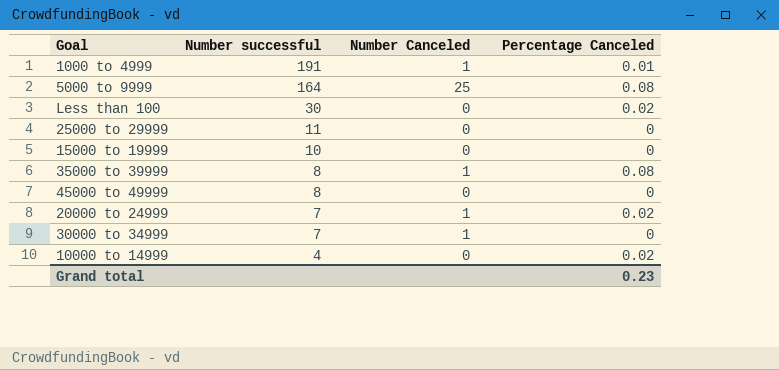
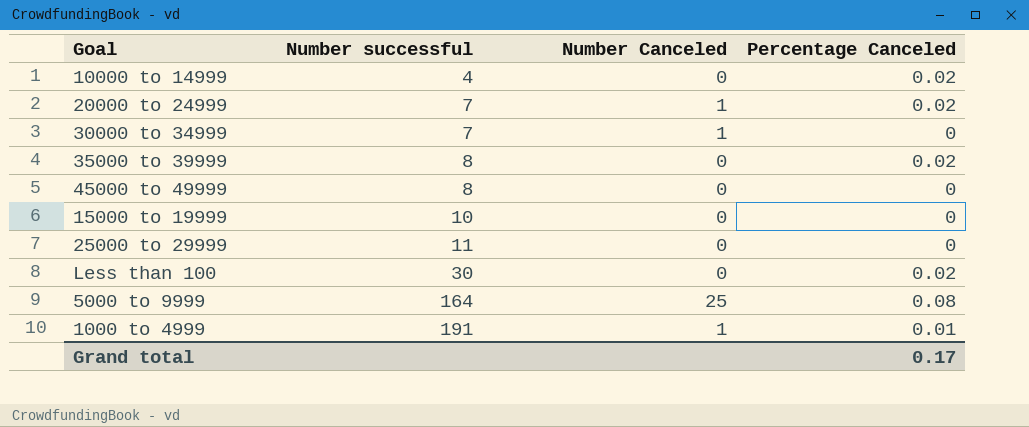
row order: Number successful descending -> Number successful ascending
35000 to 39999 | Number Canceled: 1 -> 0
35000 to 39999 | Percentage Canceled: 0.08 -> 0.02
Grand total | Percentage Canceled: 0.23 -> 0.17

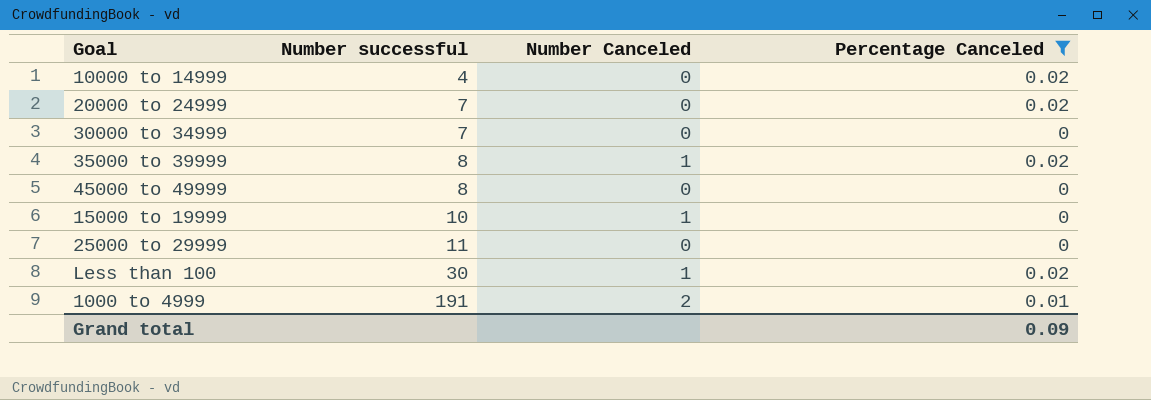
filter: none -> Percentage Canceled != 0.08
20000 to 24999 | Number Canceled: 1 -> 0
30000 to 34999 | Number Canceled: 1 -> 0
35000 to 39999 | Number Canceled: 0 -> 1
15000 to 19999 | Number Canceled: 0 -> 1
Less than 100 | Number Canceled: 0 -> 1
1000 to 4999 | Number Canceled: 1 -> 2
Grand total | Percentage Canceled: 0.17 -> 0.09

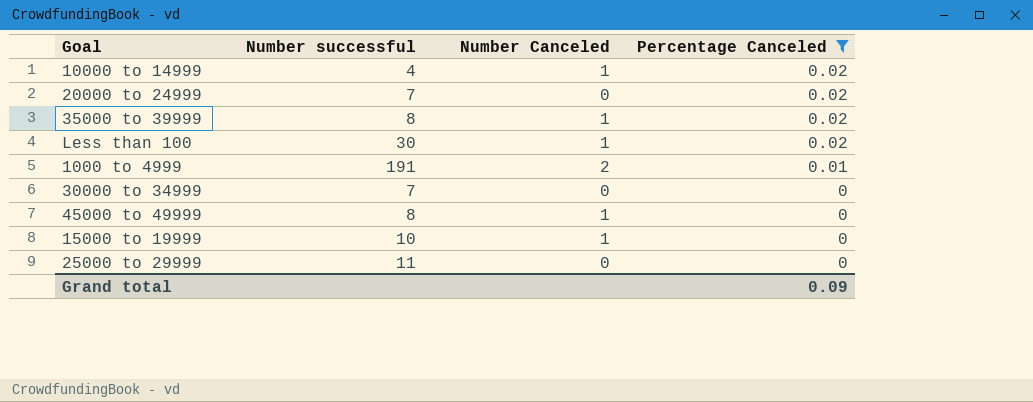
row order: Number successful ascending -> Percentage Canceled descending
10000 to 14999 | Number Canceled: 0 -> 1
45000 to 49999 | Number Canceled: 0 -> 1

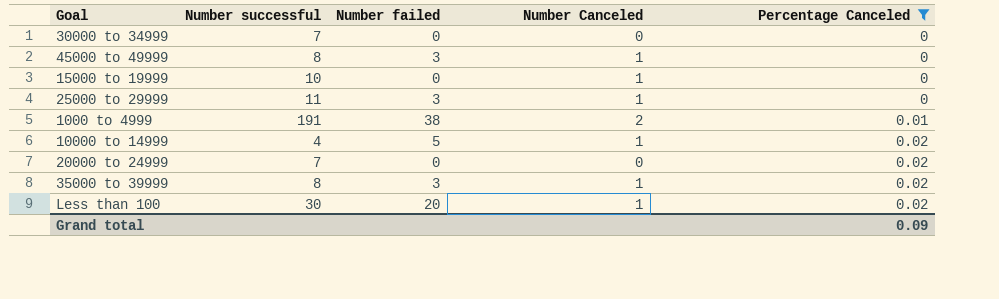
row order: Percentage Canceled descending -> Percentage Canceled ascending
column Number failed | position: none -> 3
25000 to 29999 | Number Canceled: 0 -> 1

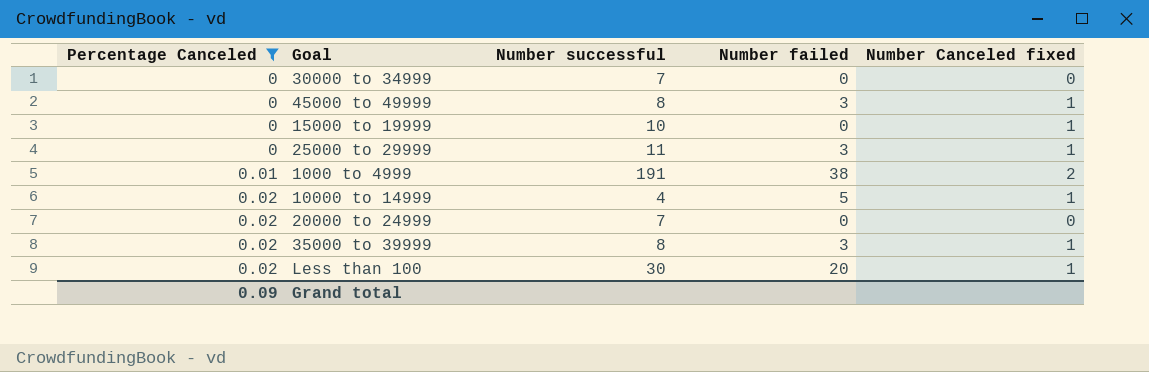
column Percentage Canceled | position: 5 -> 1
column name: Number Canceled -> Number Canceled fixed

